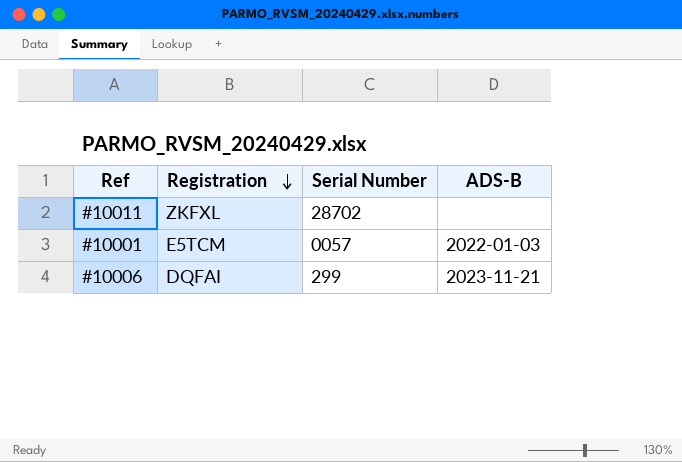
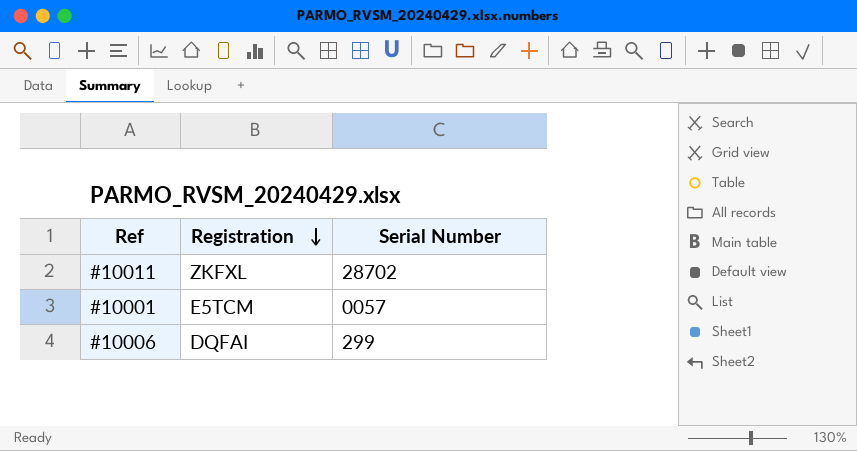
column ADS-B | position: 4 -> none

